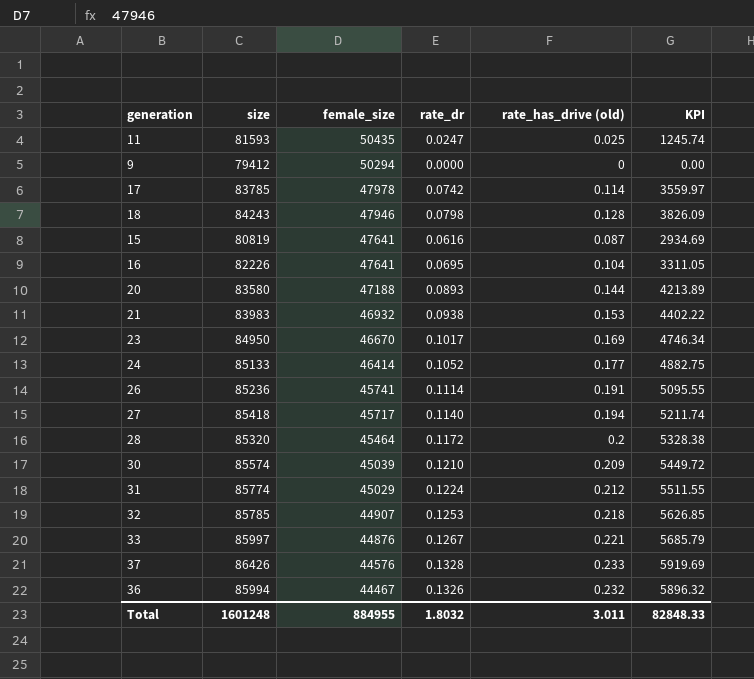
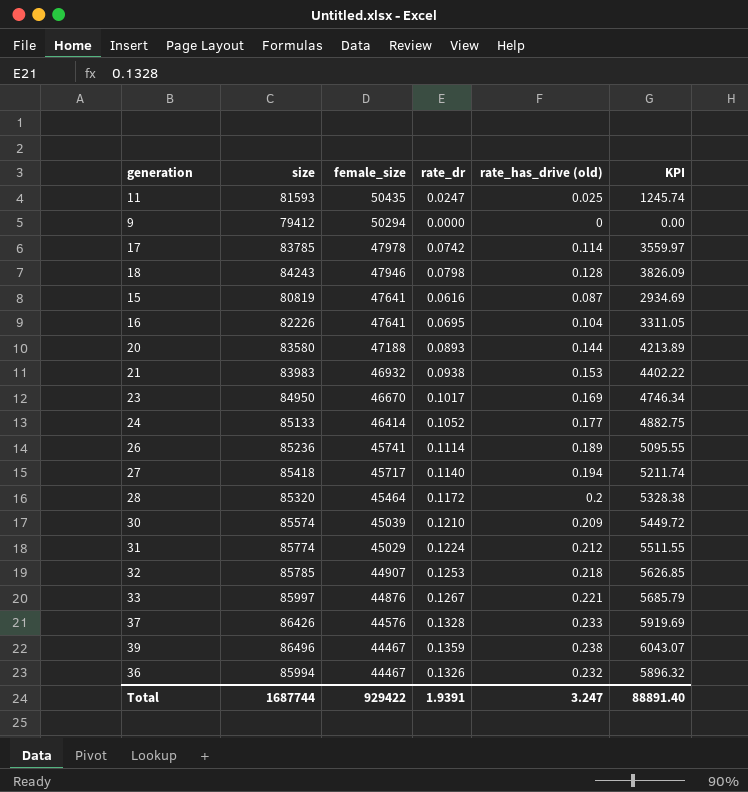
26 | rate_has_drive (old): 0.191 -> 0.189
row 39: none -> 86496 | 44467 | 0.1359 | 0.238 | 6043.07
Total | size: 1601248 -> 1687744
Total | female_size: 884955 -> 929422
Total | rate_dr: 1.8032 -> 1.9391
Total | rate_has_drive (old): 3.011 -> 3.247
Total | KPI: 82848.33 -> 88891.40

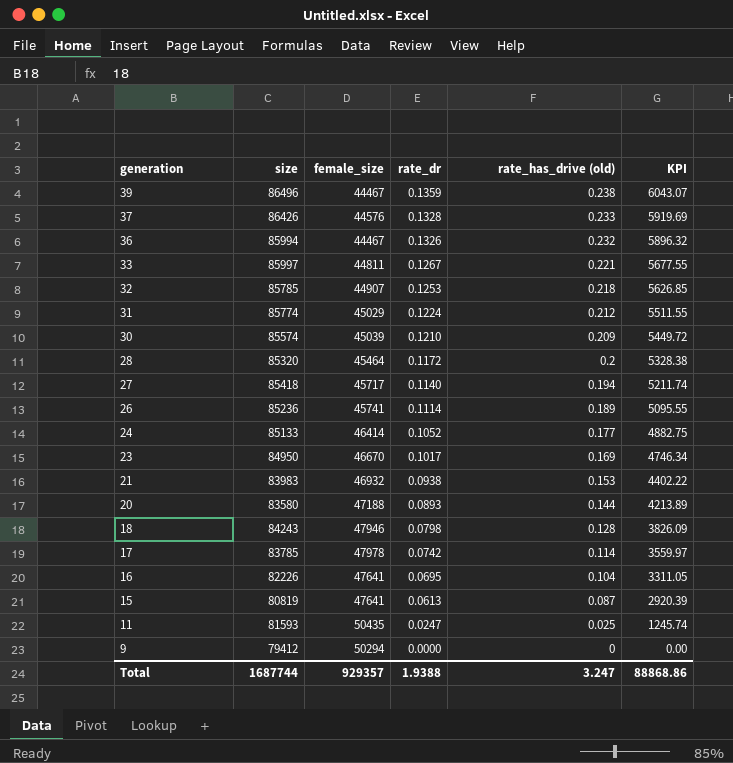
row order: female_size descending -> generation descending
33 | female_size: 44876 -> 44811
33 | KPI: 5685.79 -> 5677.55
15 | rate_dr: 0.0616 -> 0.0613
15 | KPI: 2934.69 -> 2920.39
Total | female_size: 929422 -> 929357
Total | rate_dr: 1.9391 -> 1.9388
Total | KPI: 88891.40 -> 88868.86

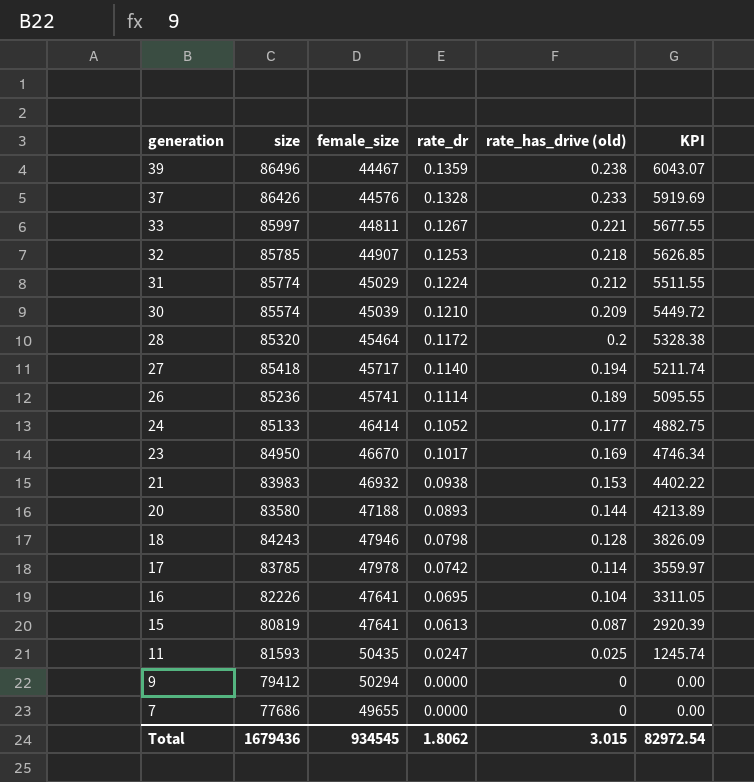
row 36: 85994 | 44467 | 0.1326 | 0.232 | 5896.32 -> none
row 7: none -> 77686 | 49655 | 0.0000 | 0 | 0.00
Total | size: 1687744 -> 1679436
Total | female_size: 929357 -> 934545
Total | rate_dr: 1.9388 -> 1.8062
Total | rate_has_drive (old): 3.247 -> 3.015
Total | KPI: 88868.86 -> 82972.54

